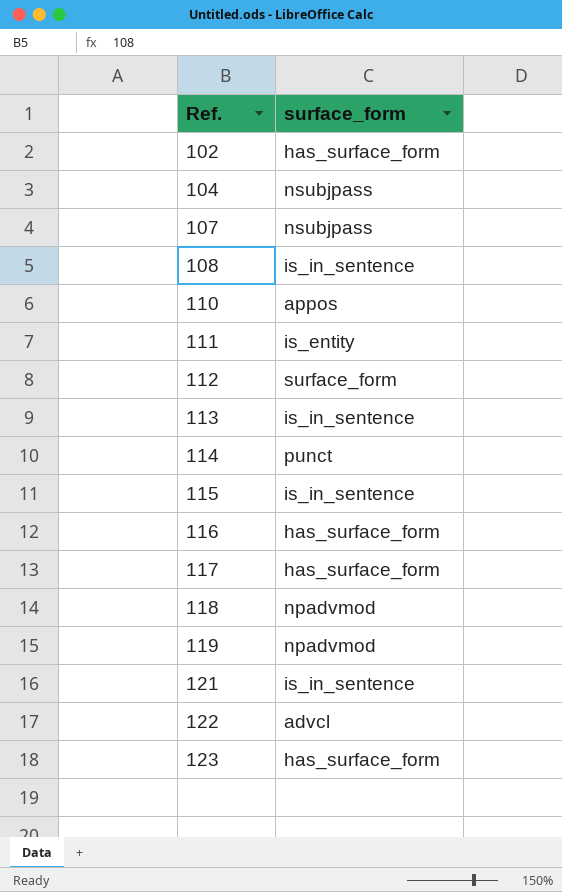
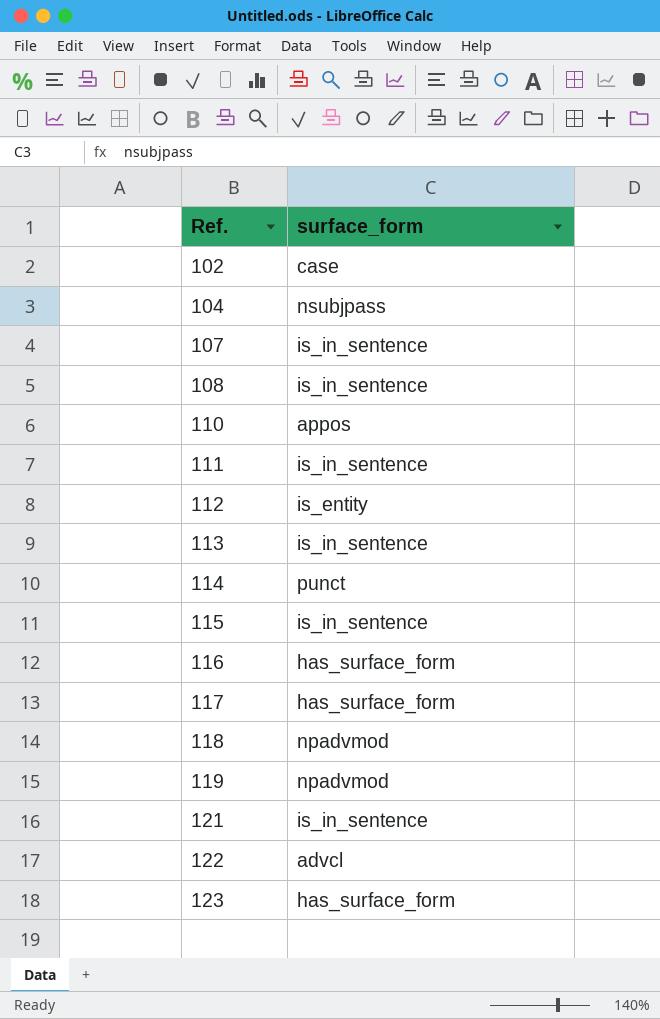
102 | surface_form: has_surface_form -> case
107 | surface_form: nsubjpass -> is_in_sentence
111 | surface_form: is_entity -> is_in_sentence
112 | surface_form: surface_form -> is_entity

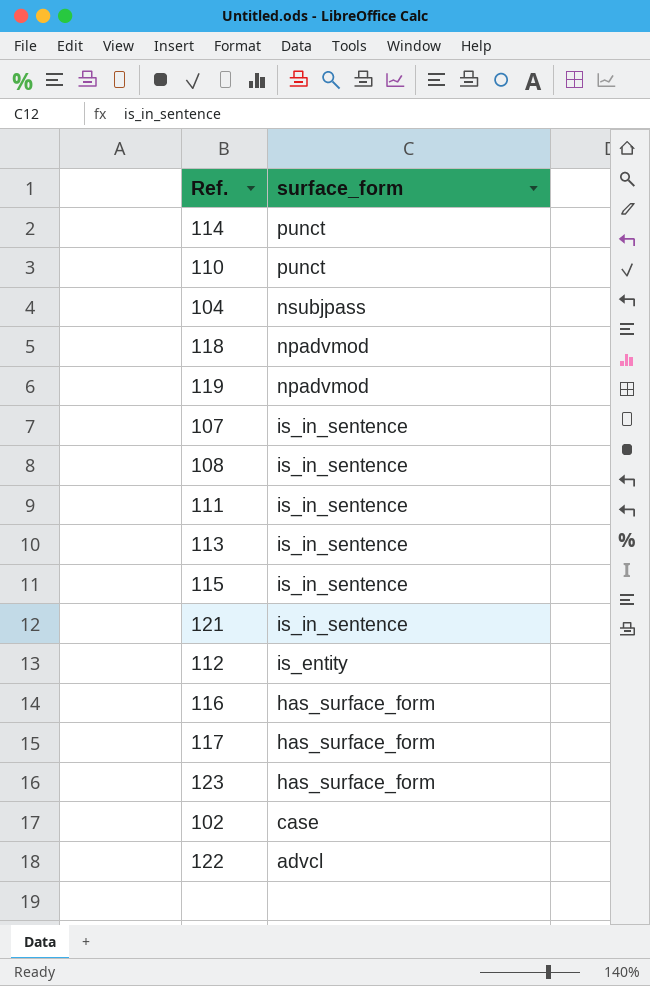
row order: Ref. ascending -> surface_form descending
110 | surface_form: appos -> punct

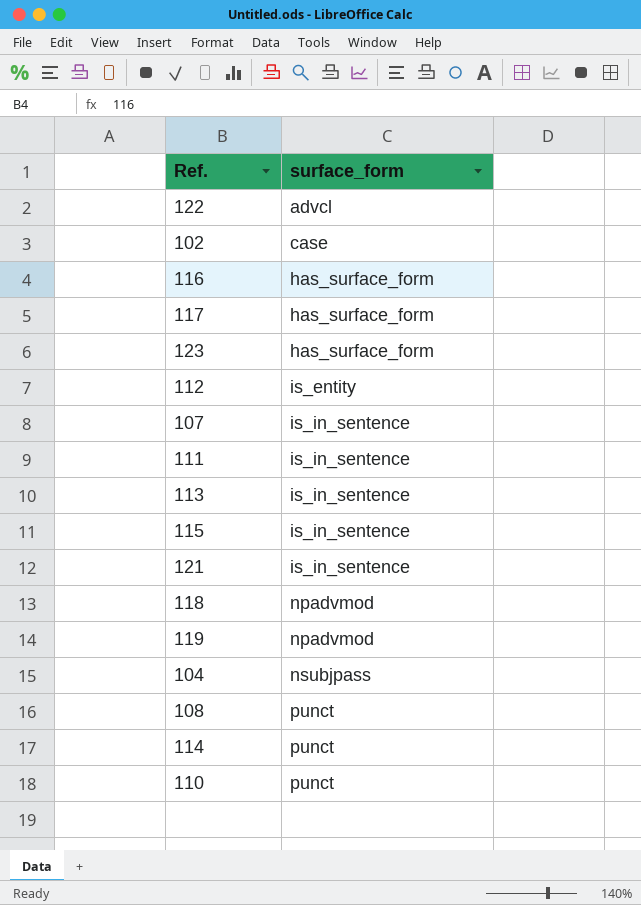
row order: surface_form descending -> surface_form ascending
108 | surface_form: is_in_sentence -> punct

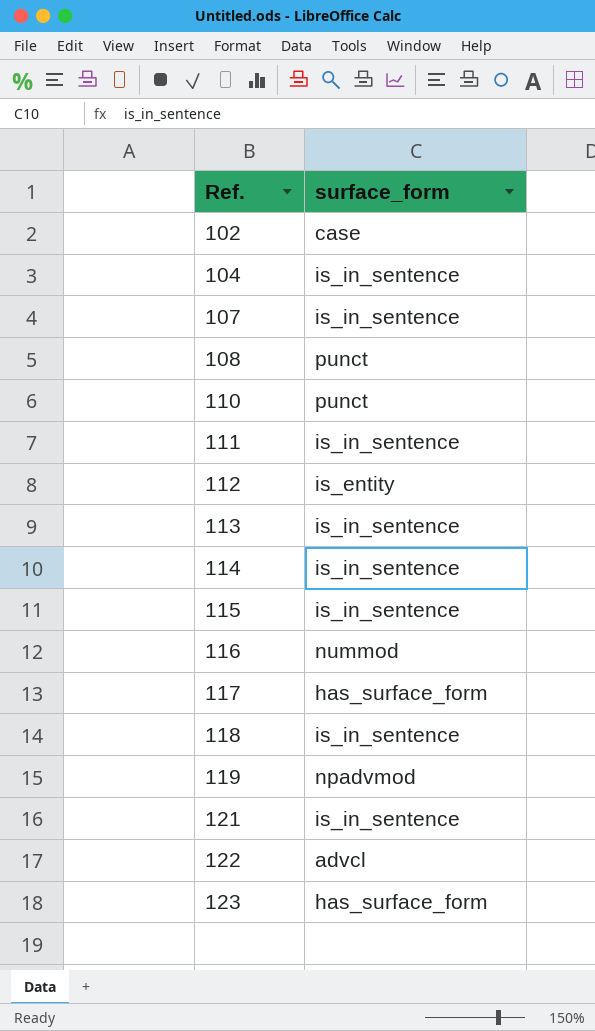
row order: surface_form ascending -> Ref. ascending
104 | surface_form: nsubjpass -> is_in_sentence
114 | surface_form: punct -> is_in_sentence
116 | surface_form: has_surface_form -> nummod
118 | surface_form: npadvmod -> is_in_sentence

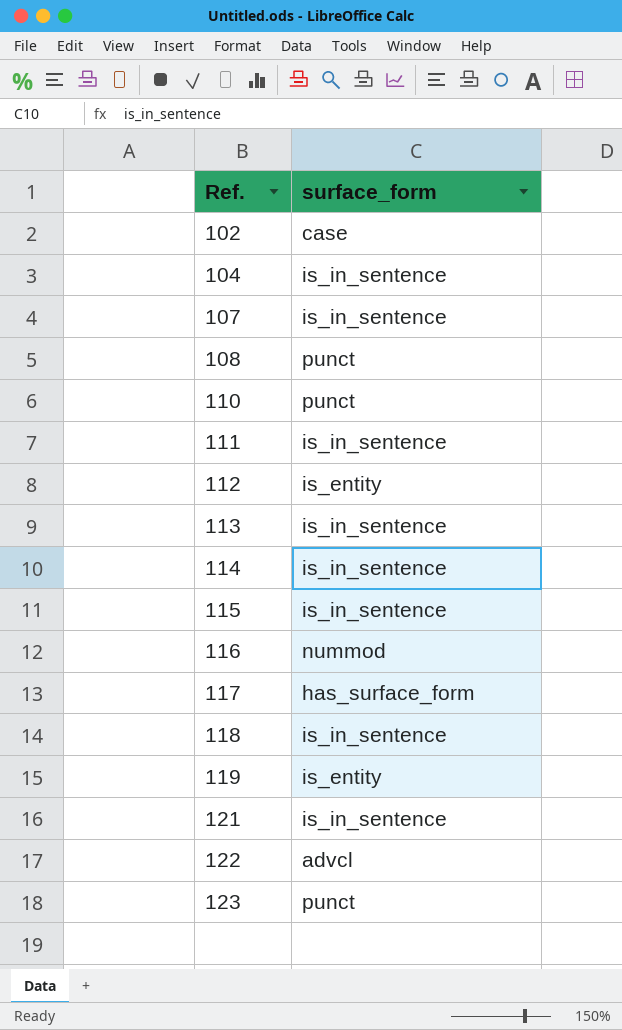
119 | surface_form: npadvmod -> is_entity
123 | surface_form: has_surface_form -> punct

